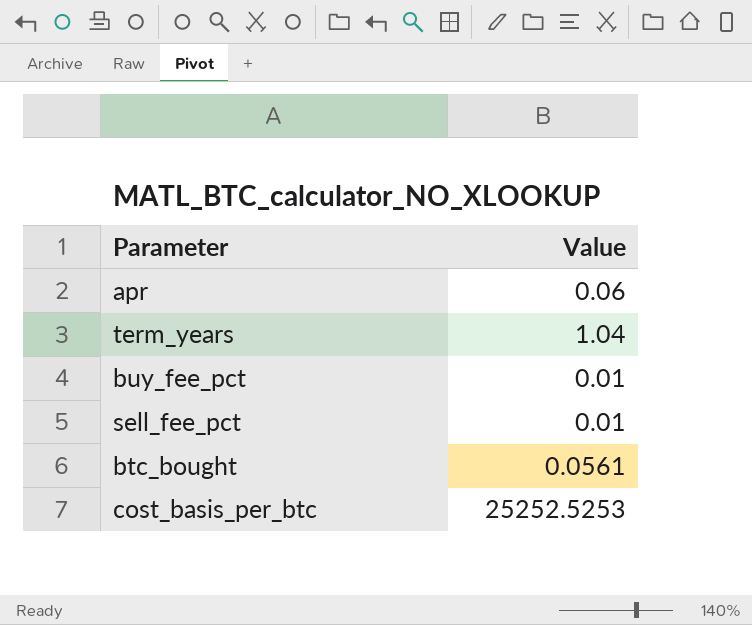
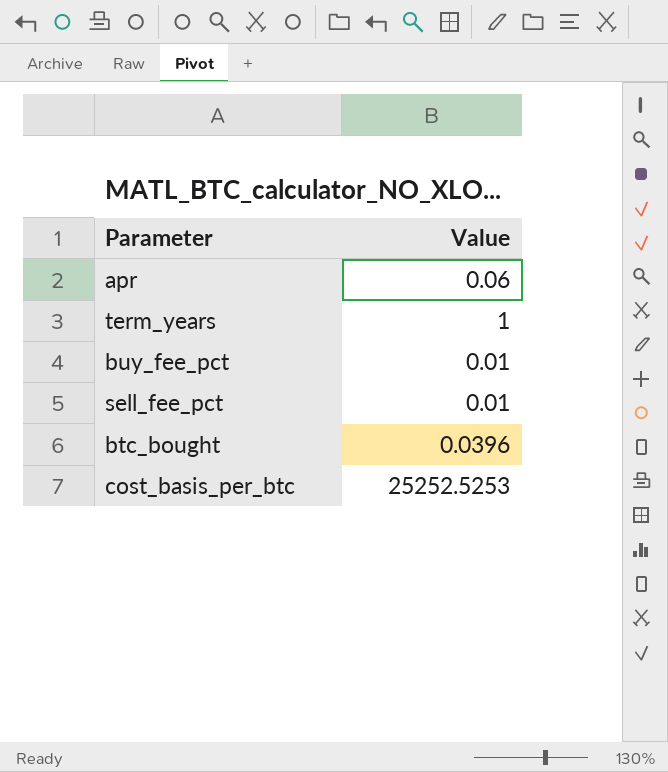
term_years | Value: 1.04 -> 1
btc_bought | Value: 0.0561 -> 0.0396

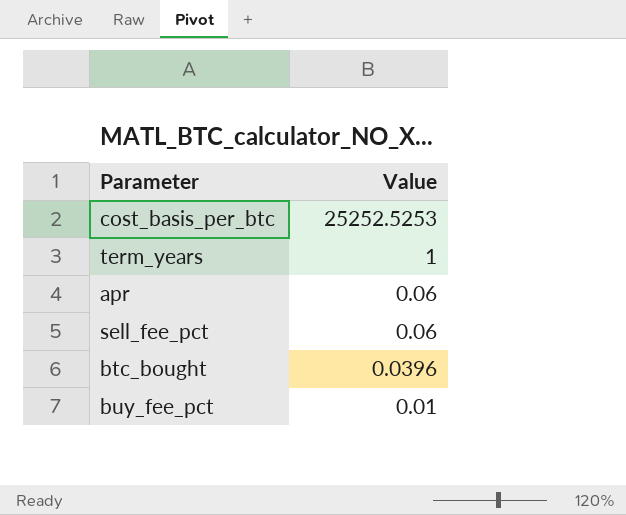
row order: none -> Value descending
sell_fee_pct | Value: 0.01 -> 0.06

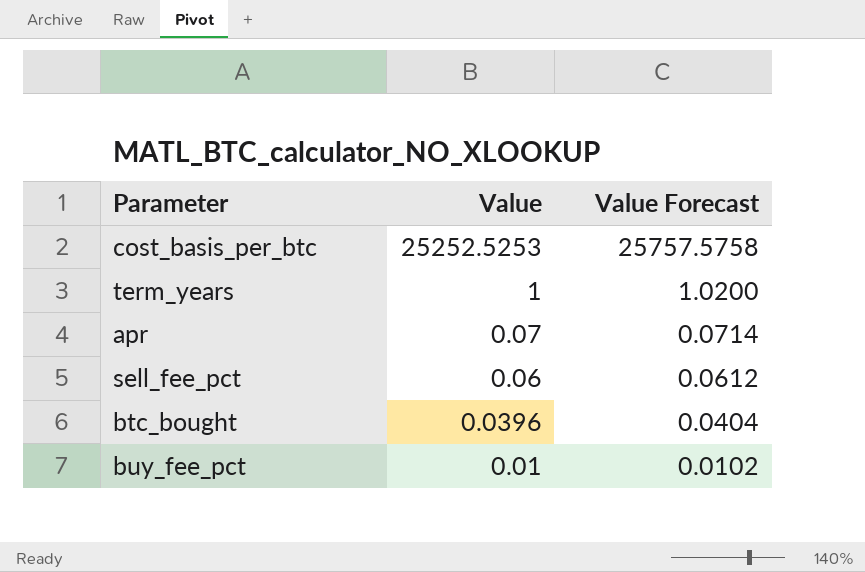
column Value Forecast | formula: none -> [Value] * 1.02
apr | Value: 0.06 -> 0.07

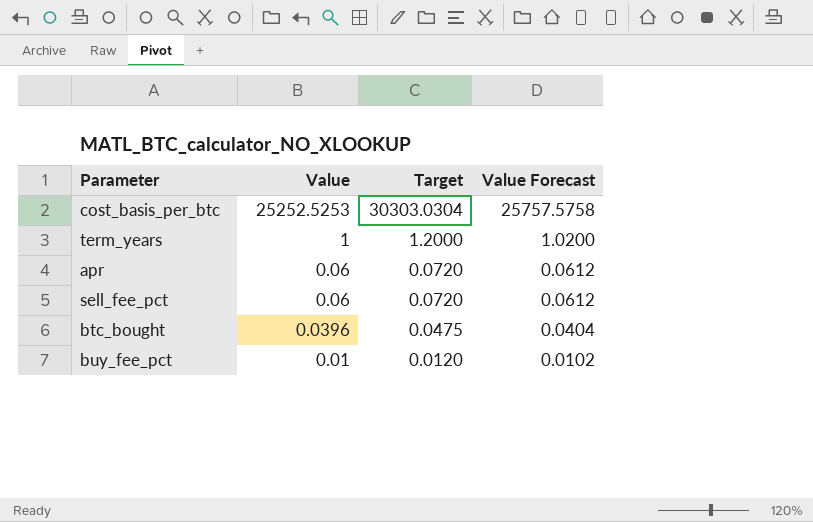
column Target | formula: none -> [Value] * 1.2
apr | Value: 0.07 -> 0.06
apr | Value Forecast: 0.0714 -> 0.0612

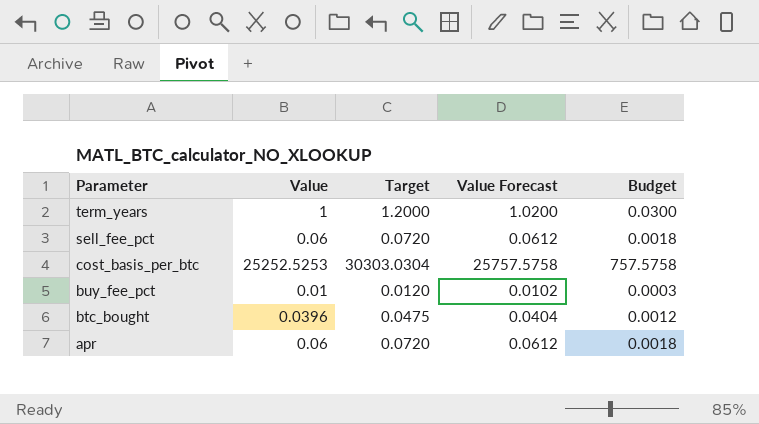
row order: Value descending -> Parameter descending
column Budget | formula: none -> [Value] * 0.03

